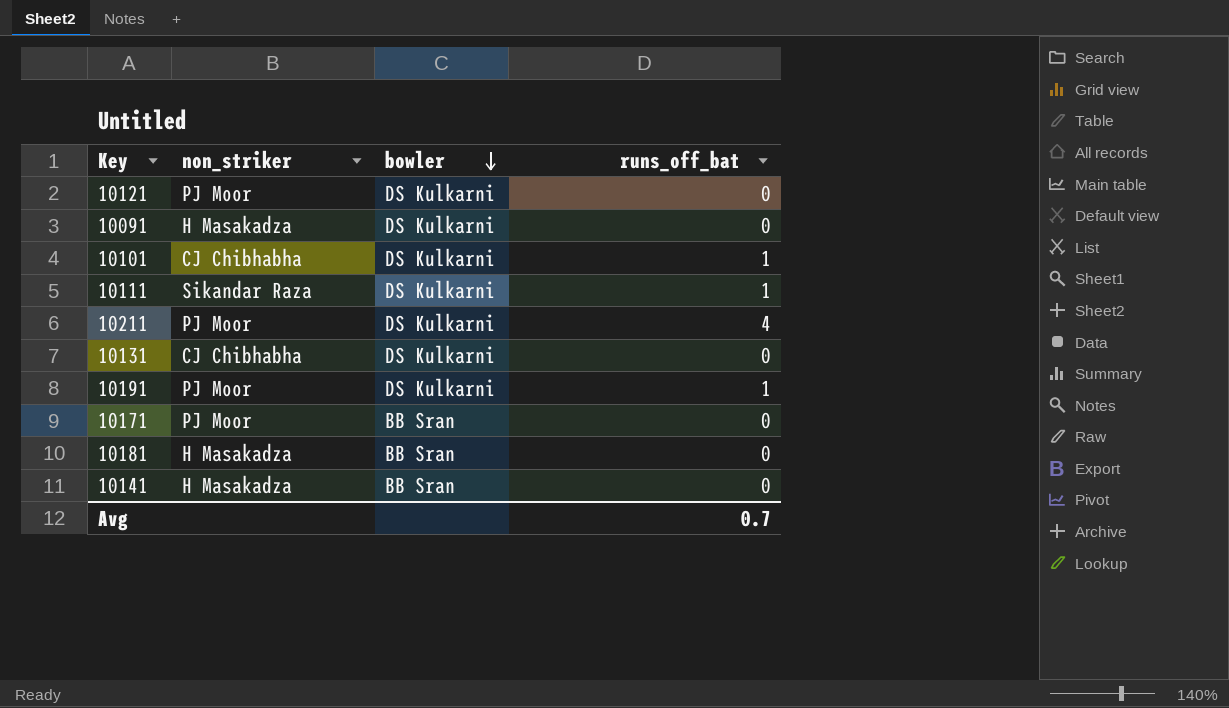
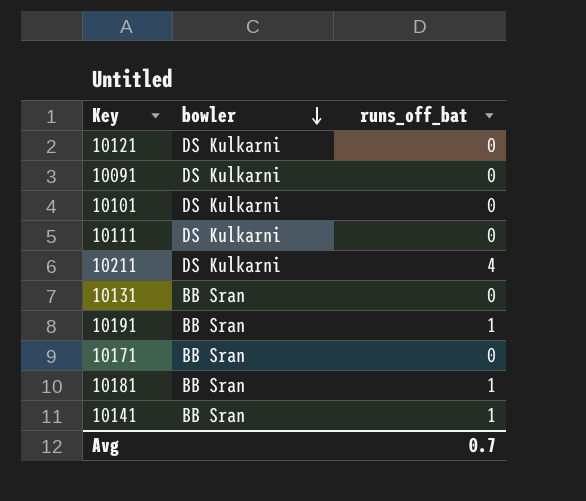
column non_striker | position: 2 -> none
10101 | runs_off_bat: 1 -> 0
10111 | runs_off_bat: 1 -> 0
10131 | bowler: DS Kulkarni -> BB Sran
10191 | bowler: DS Kulkarni -> BB Sran
10181 | runs_off_bat: 0 -> 1
10141 | runs_off_bat: 0 -> 1

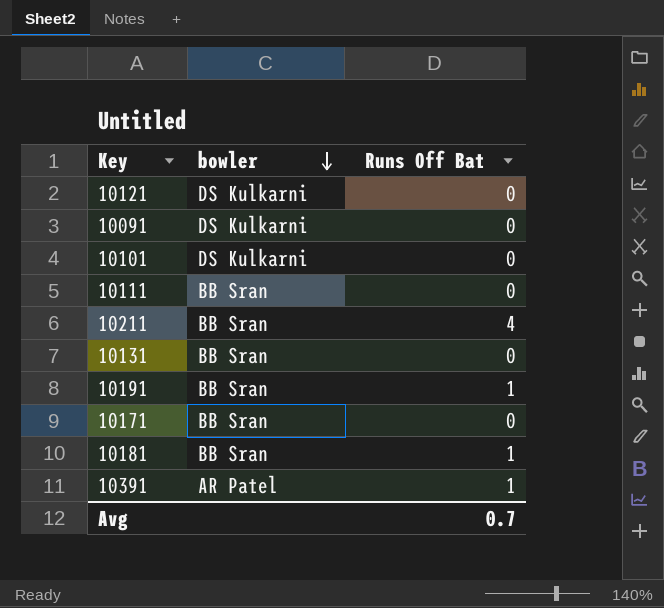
column name: runs_off_bat -> Runs Off Bat
row 10141: BB Sran | 1 -> none
10111 | bowler: DS Kulkarni -> BB Sran
10211 | bowler: DS Kulkarni -> BB Sran
row 10391: none -> AR Patel | 1

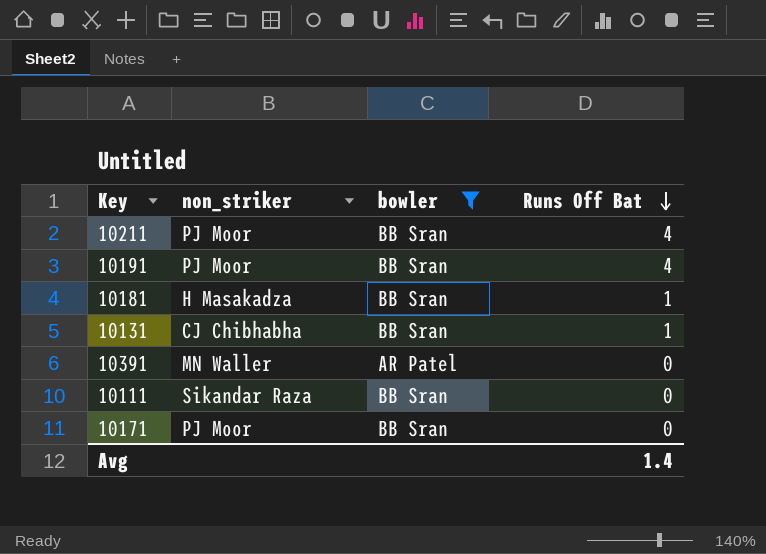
filter: none -> bowler != DS Kulkarni
row order: bowler descending -> Runs Off Bat descending
column non_striker | position: none -> 2
10191 | Runs Off Bat: 1 -> 4
10131 | Runs Off Bat: 0 -> 1
10391 | Runs Off Bat: 1 -> 0
Avg | Runs Off Bat: 0.7 -> 1.4

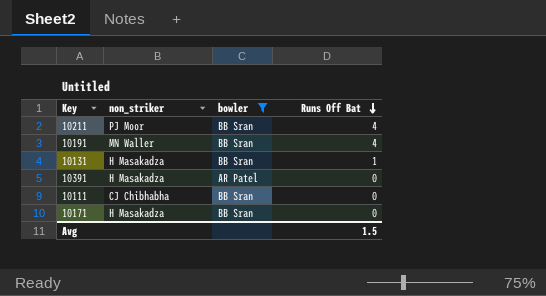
row 10181: H Masakadza | BB Sran | 1 -> none
10191 | non_striker: PJ Moor -> MN Waller
10131 | non_striker: CJ Chibhabha -> H Masakadza
10391 | non_striker: MN Waller -> H Masakadza
10111 | non_striker: Sikandar Raza -> CJ Chibhabha
10171 | non_striker: PJ Moor -> H Masakadza
Avg | Runs Off Bat: 1.4 -> 1.5

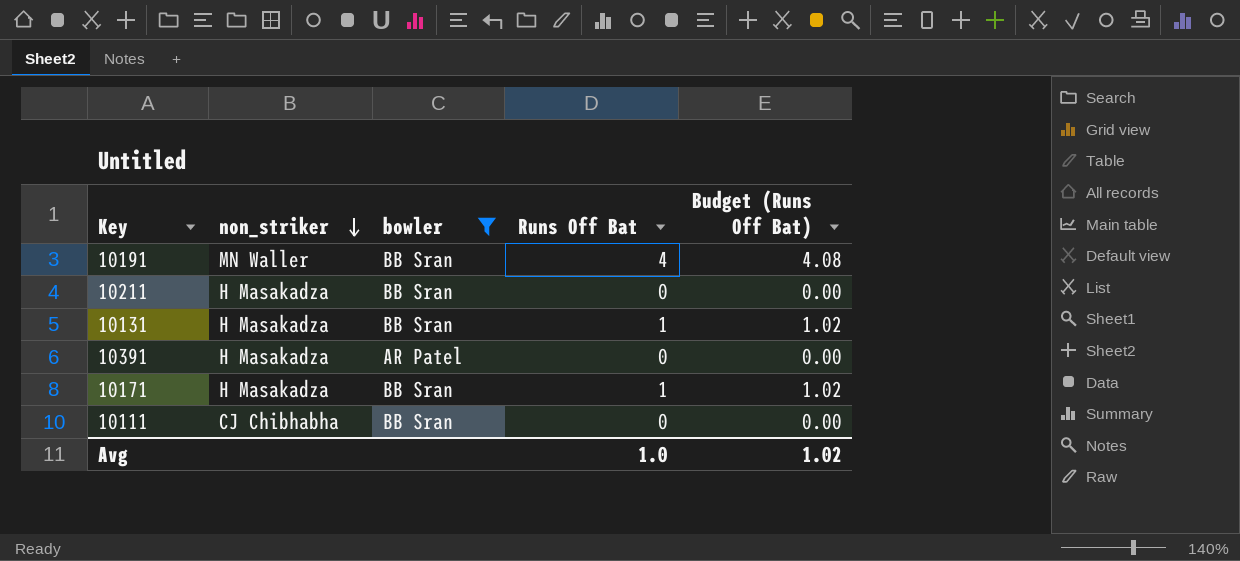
row order: Runs Off Bat descending -> non_striker descending
column Budget (Runs Off Bat) | formula: none -> [Runs Off Bat] * 1.02
10211 | non_striker: PJ Moor -> H Masakadza
10211 | Runs Off Bat: 4 -> 0
10171 | Runs Off Bat: 0 -> 1
Avg | Runs Off Bat: 1.5 -> 1.0

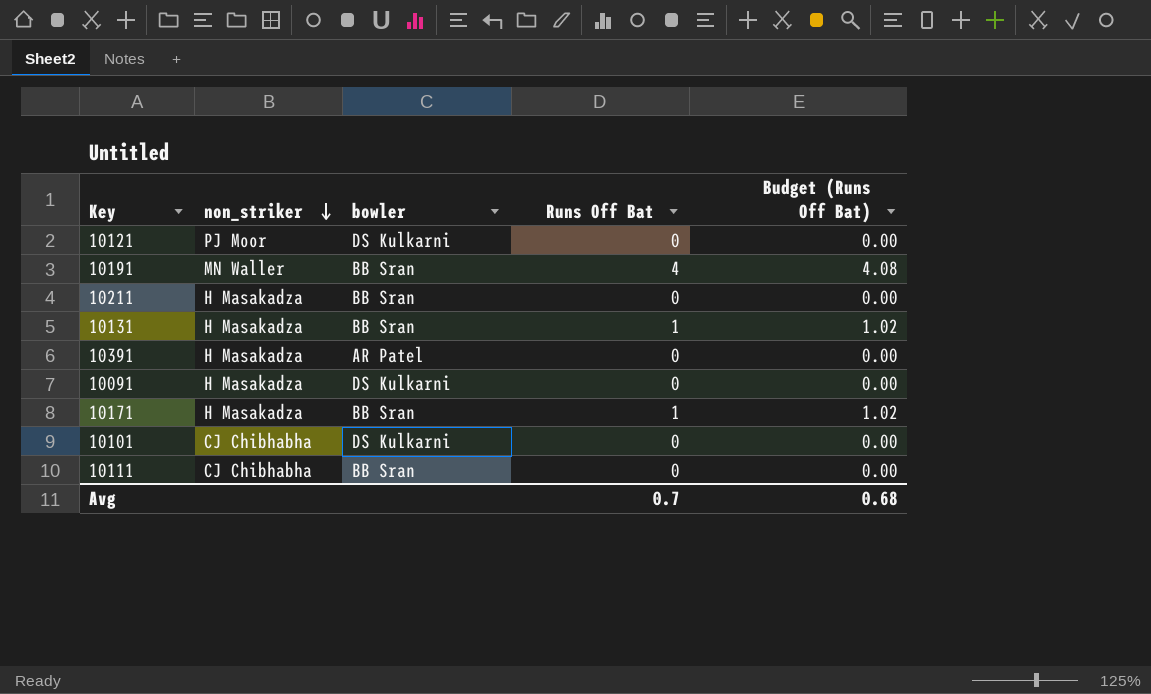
filter: bowler != DS Kulkarni -> none
Avg | Runs Off Bat: 1.0 -> 0.7
Avg | Budget (Runs Off Bat): 1.02 -> 0.68

